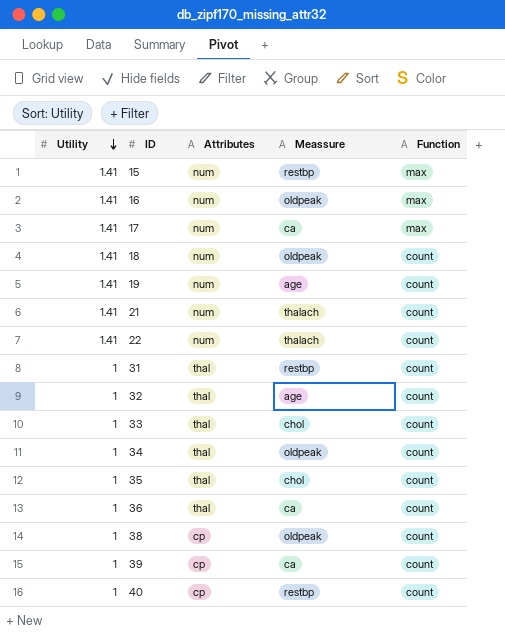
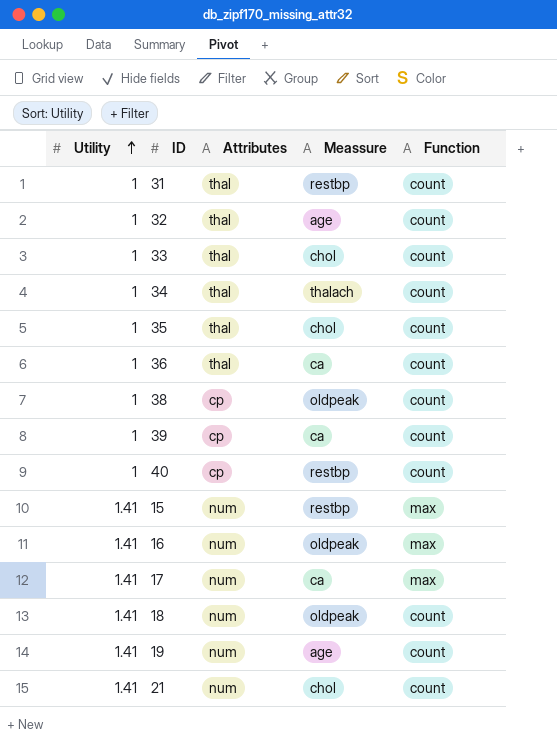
row order: Utility descending -> Utility ascending
row 22: 1.41 | num | thalach | count -> none
34 | Meassure: oldpeak -> thalach
21 | Meassure: thalach -> chol

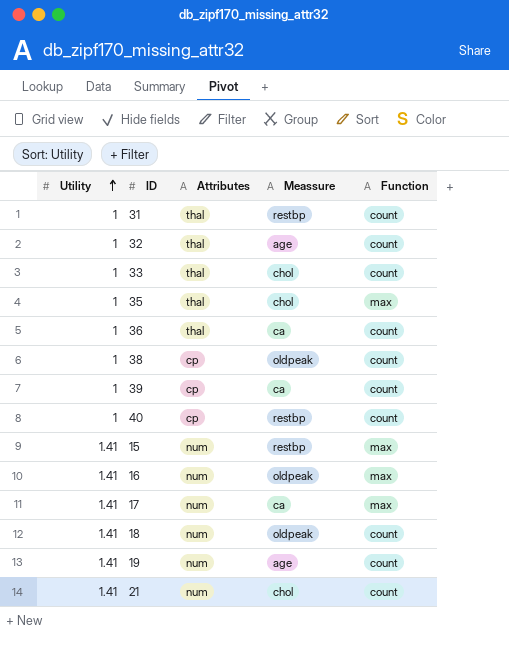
row 34: 1 | thal | thalach | count -> none
35 | Function: count -> max

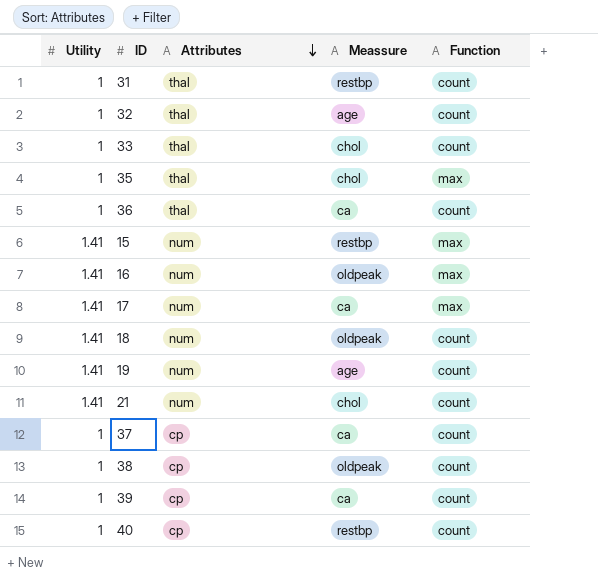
row order: Utility ascending -> Attributes descending
row 37: none -> 1 | cp | ca | count

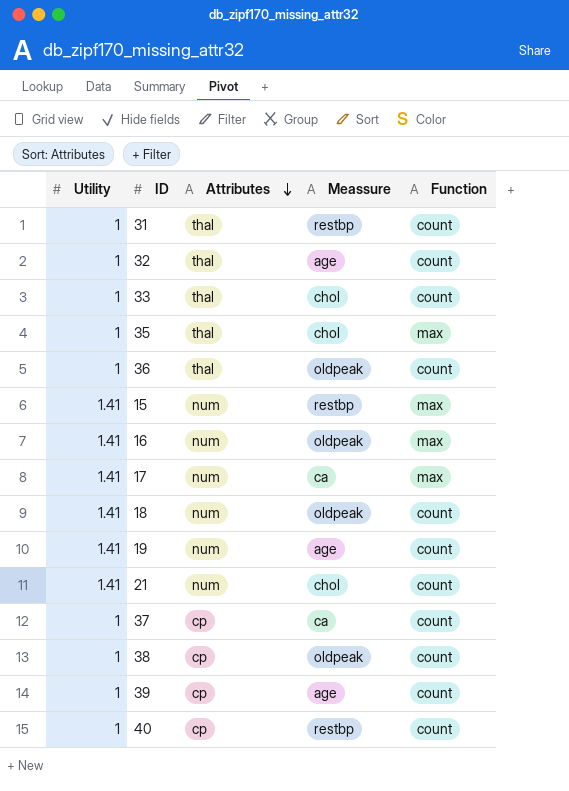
36 | Meassure: ca -> oldpeak
39 | Meassure: ca -> age

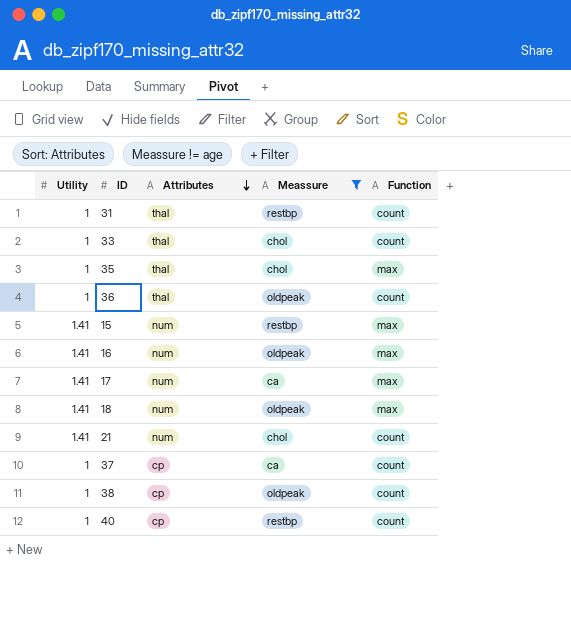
filter: none -> Meassure != age
18 | Function: count -> max

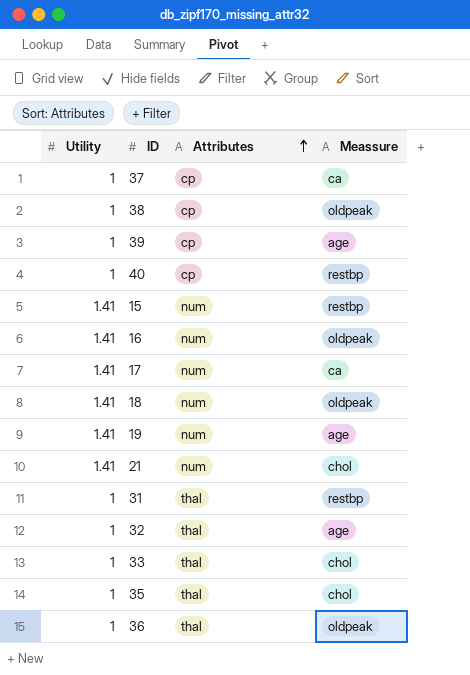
filter: Meassure != age -> none
row order: Attributes descending -> Attributes ascending
column Function | position: 5 -> none

